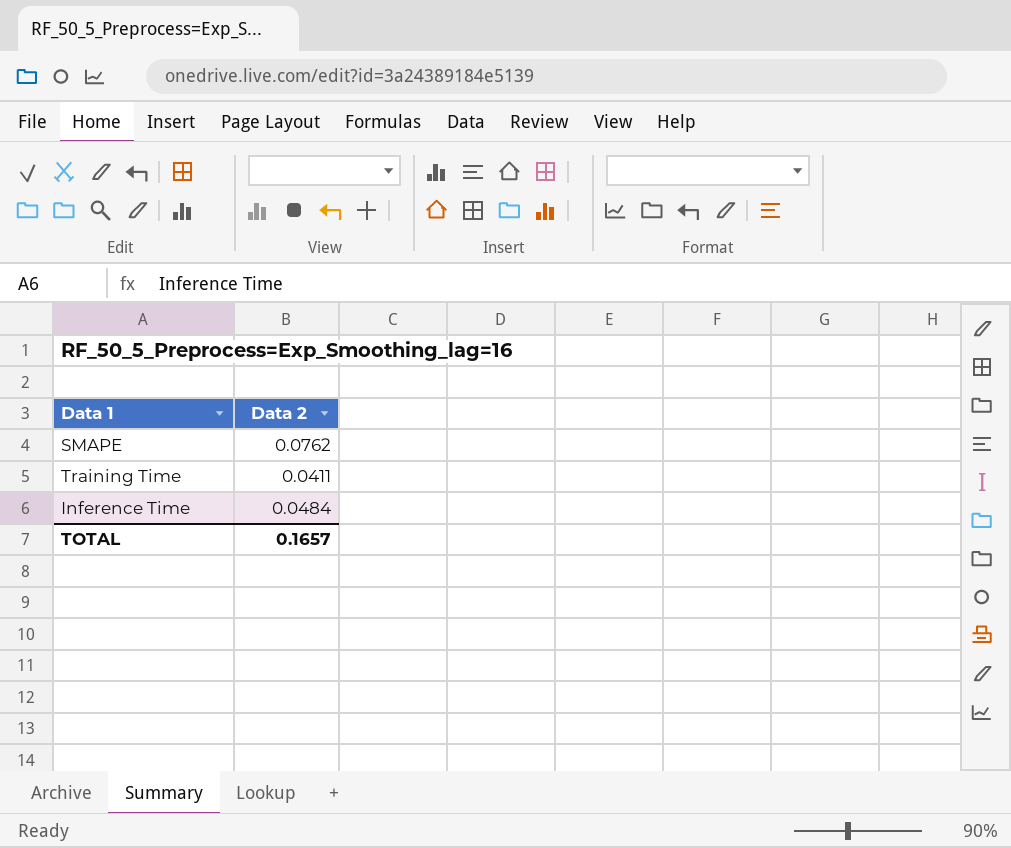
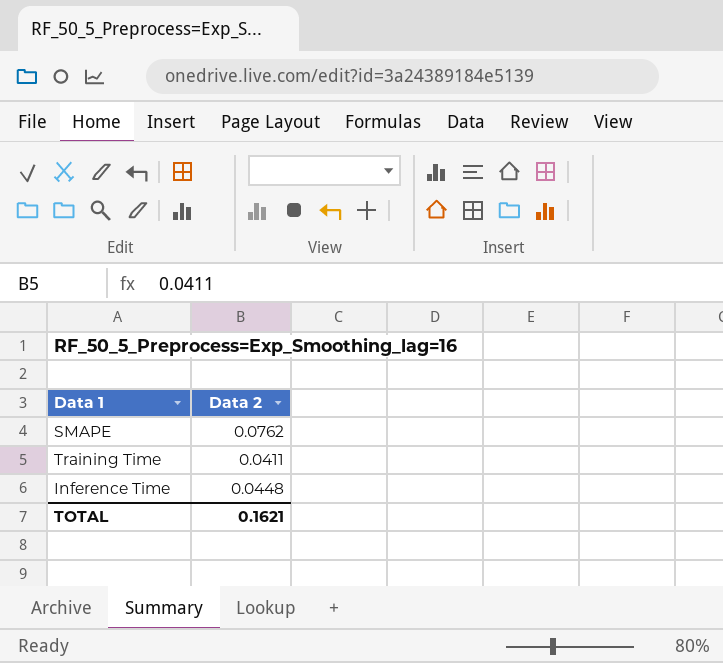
Inference Time | Data 2: 0.0484 -> 0.0448
TOTAL | Data 2: 0.1657 -> 0.1621

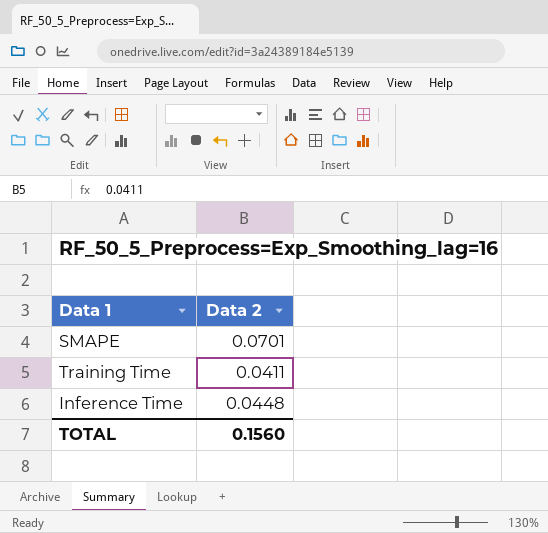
SMAPE | Data 2: 0.0762 -> 0.0701
TOTAL | Data 2: 0.1621 -> 0.1560

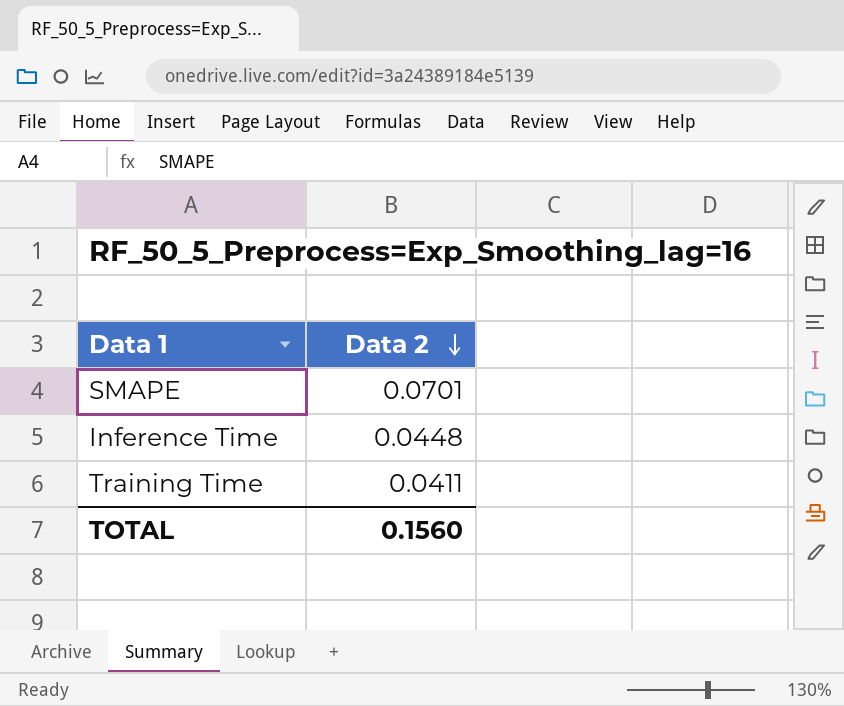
row order: none -> Data 2 descending

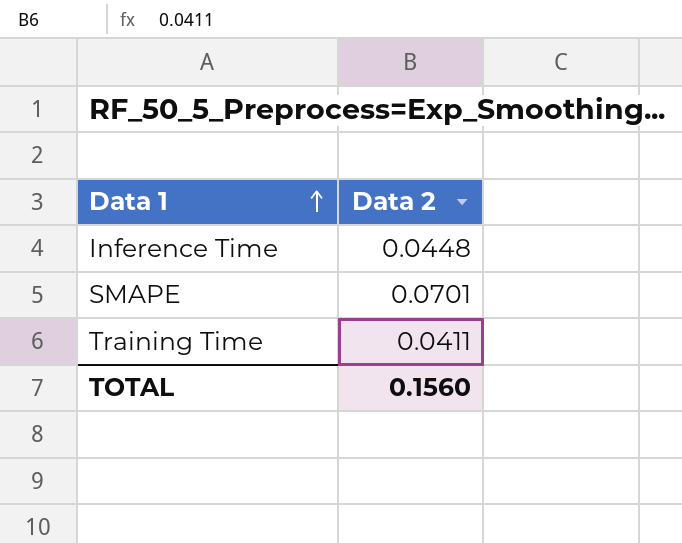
row order: Data 2 descending -> Data 1 ascending

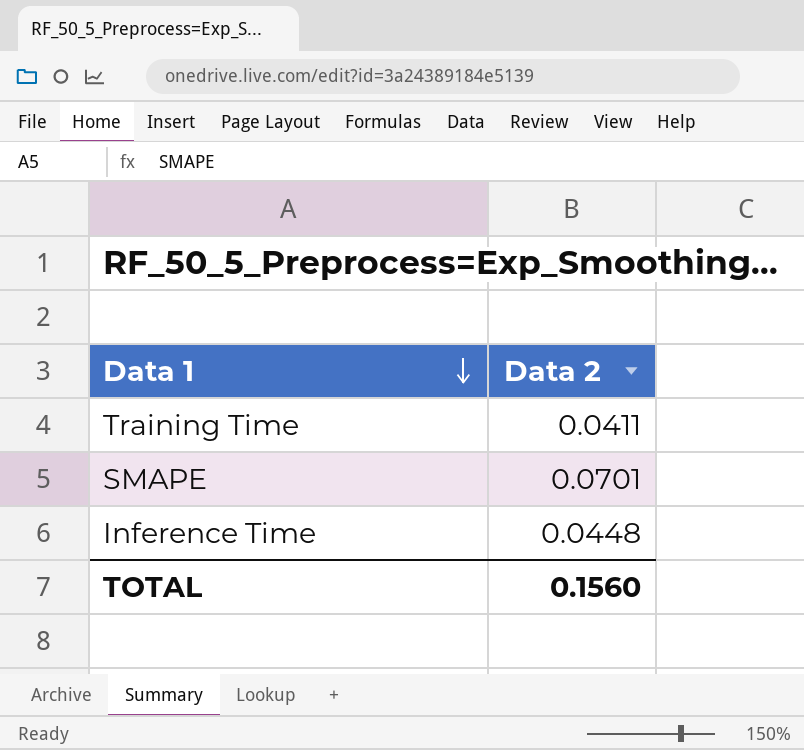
row order: Data 1 ascending -> Data 1 descending

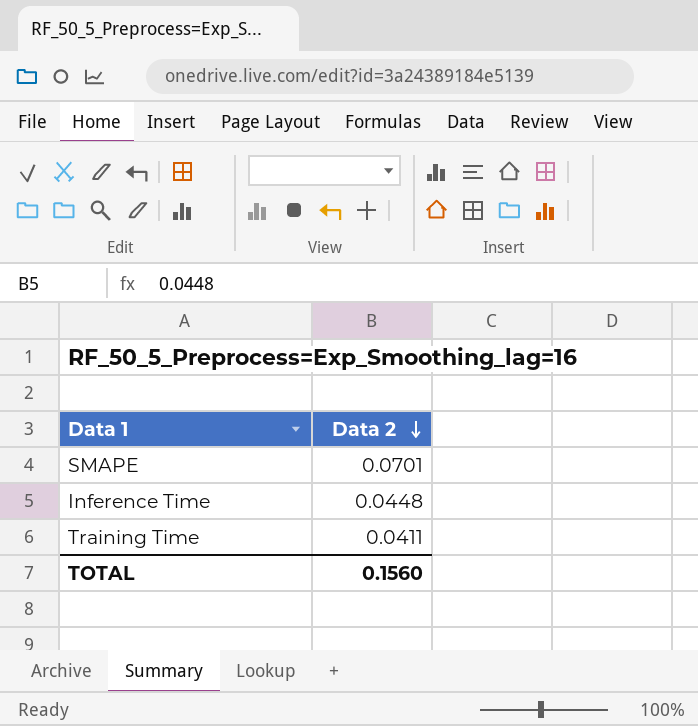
row order: Data 1 descending -> Data 2 descending

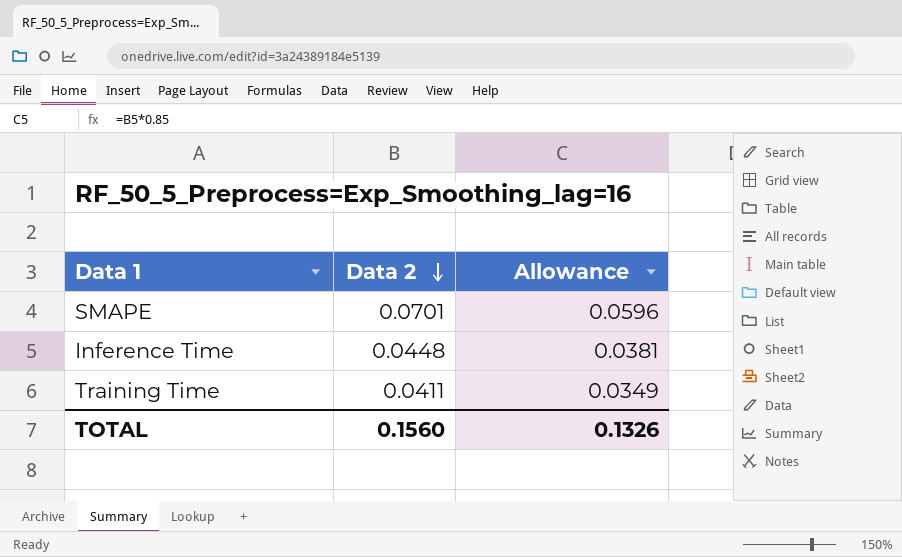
column Allowance | formula: none -> [Data 2] * 0.85

